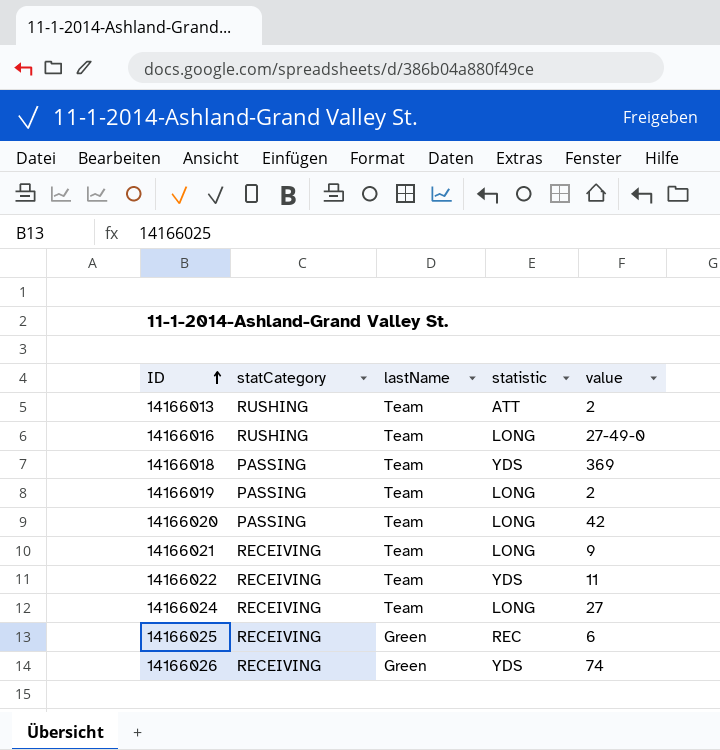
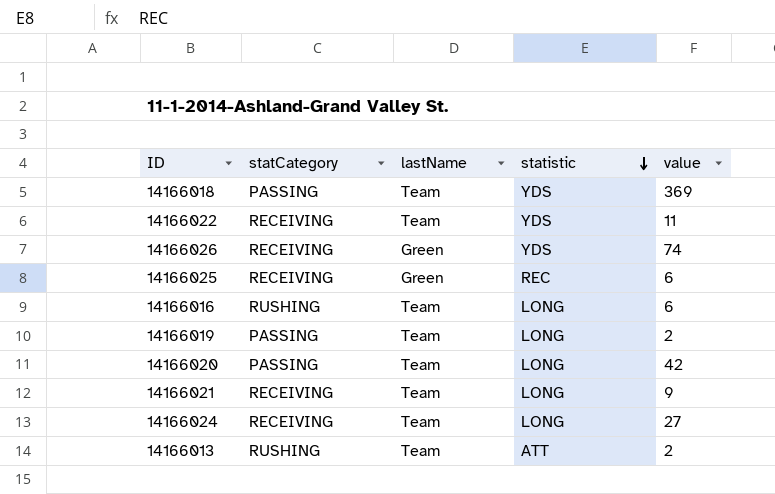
row order: ID ascending -> statistic descending
14166016 | value: 27-49-0 -> 6

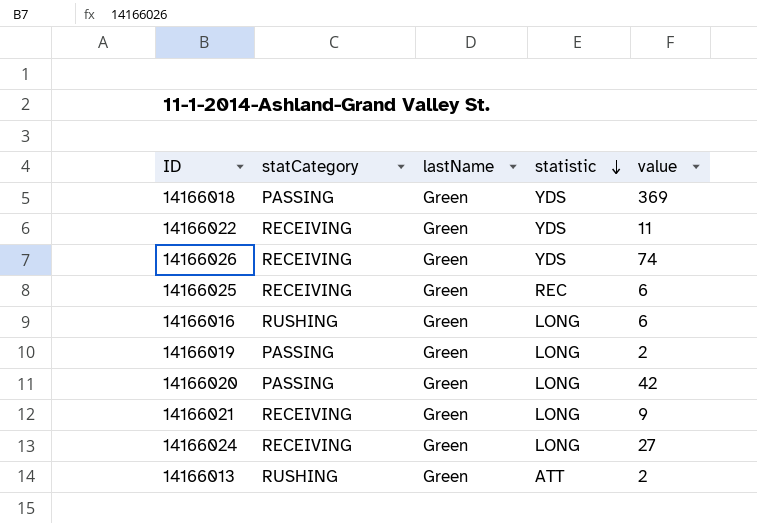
14166018 | lastName: Team -> Green
14166022 | lastName: Team -> Green
14166016 | lastName: Team -> Green
14166019 | lastName: Team -> Green
14166020 | lastName: Team -> Green
14166021 | lastName: Team -> Green
14166024 | lastName: Team -> Green
14166013 | lastName: Team -> Green

